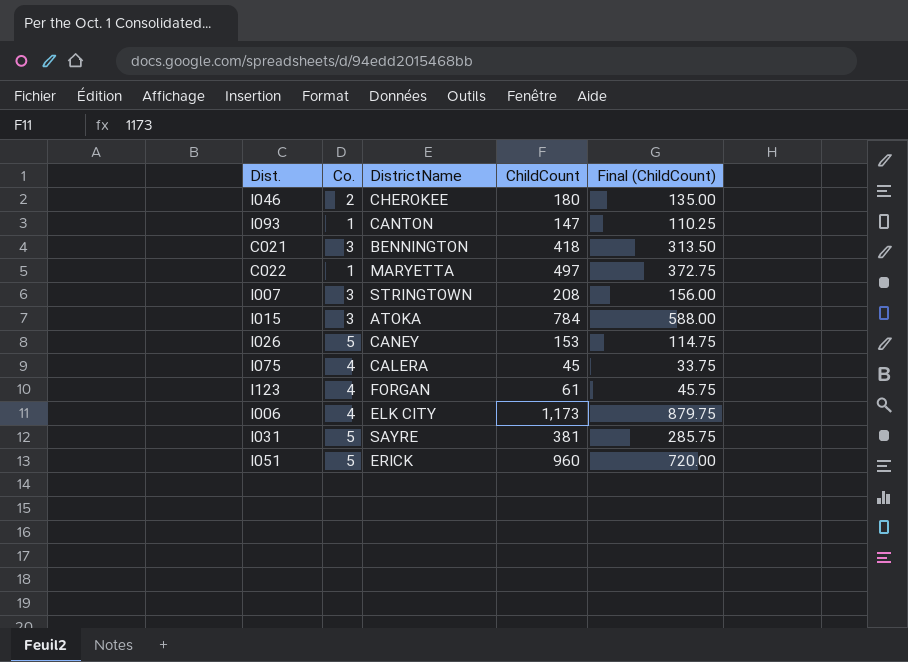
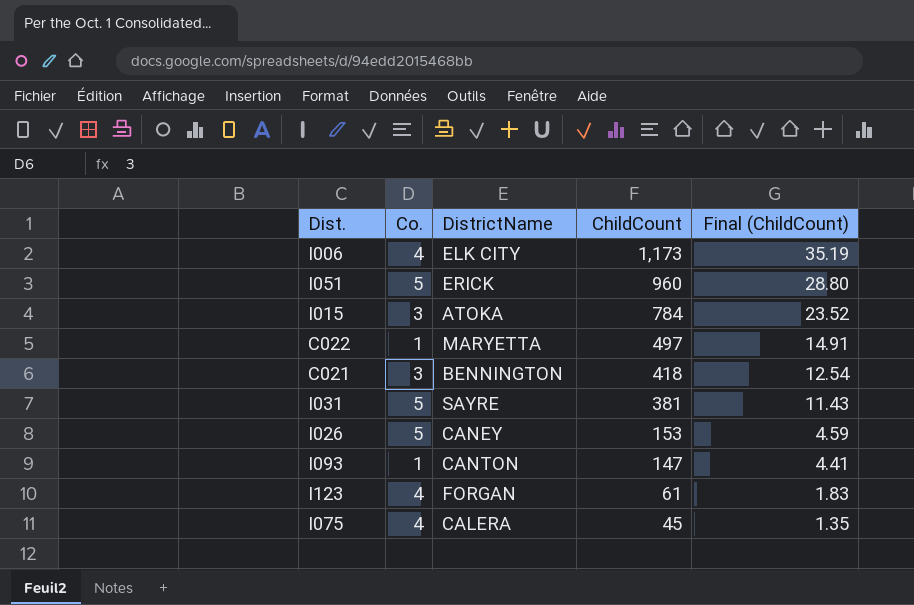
row order: none -> ChildCount descending
column Final (ChildCount) | formula: [ChildCount] * 0.75 -> [ChildCount] * 0.03
row I046: 2 | CHEROKEE | 180 | 135.00 -> none
row I007: 3 | STRINGTOWN | 208 | 156.00 -> none

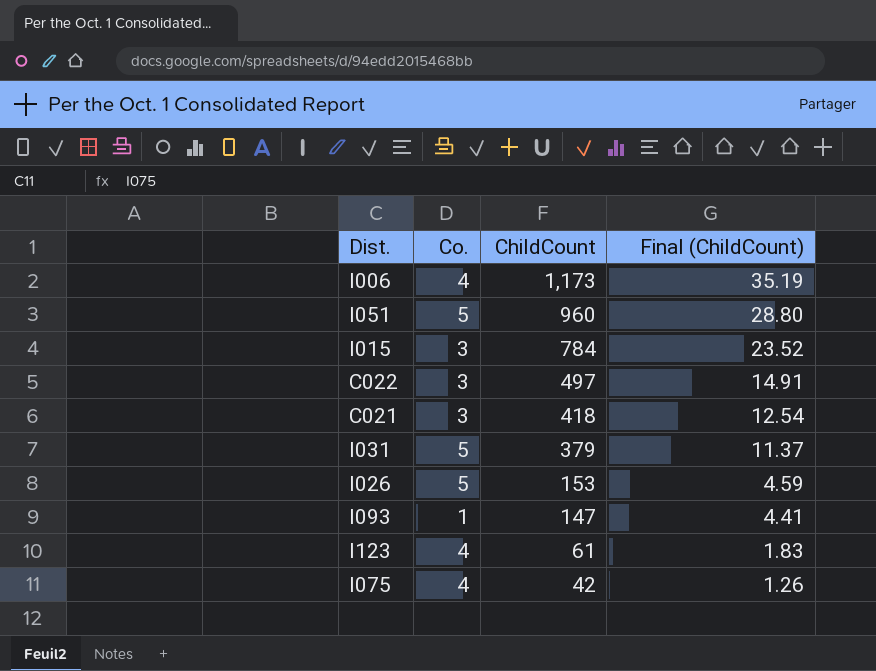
column DistrictName | position: 3 -> none
C022 | Co.: 1 -> 3
I031 | ChildCount: 381 -> 379
I031 | Final (ChildCount): 11.43 -> 11.37
I075 | ChildCount: 45 -> 42
I075 | Final (ChildCount): 1.35 -> 1.26

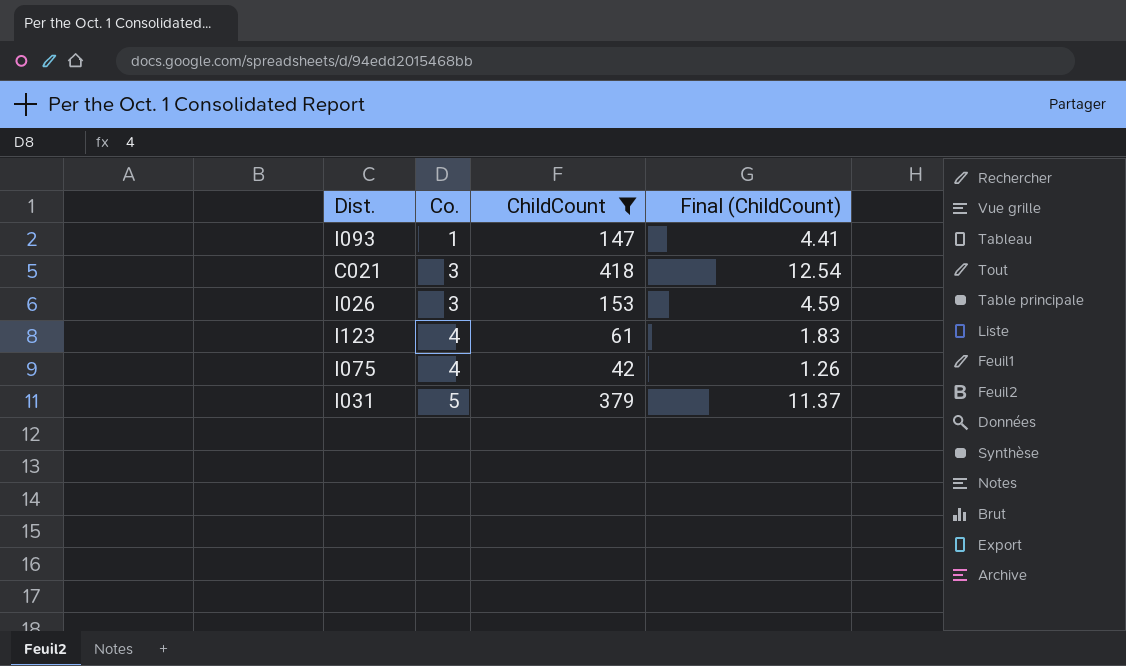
filter: none -> ChildCount <= 418
row order: ChildCount descending -> Co. ascending
I026 | Co.: 5 -> 3

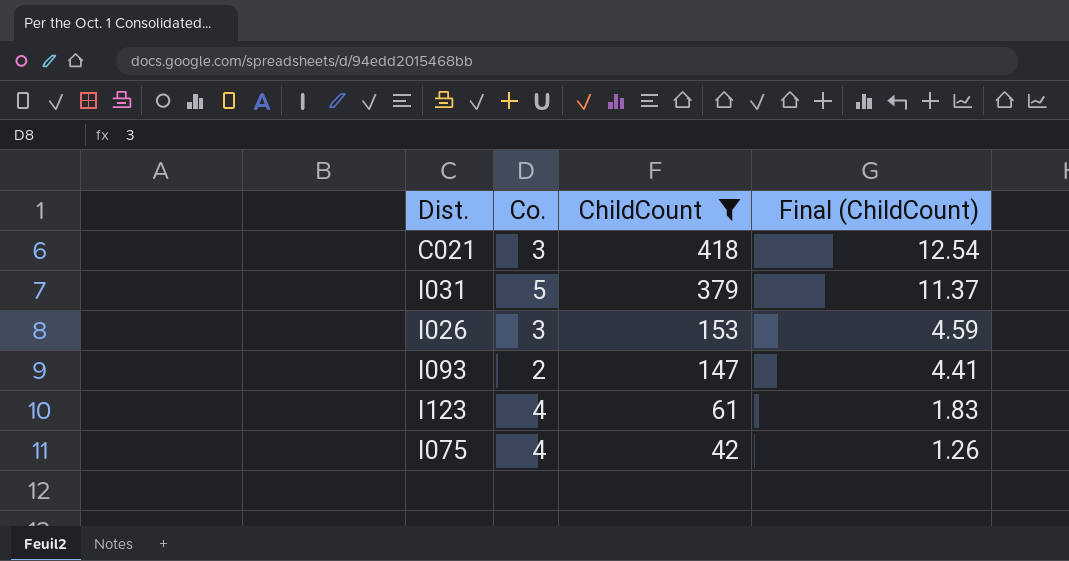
row order: Co. ascending -> ChildCount descending
I093 | Co.: 1 -> 2

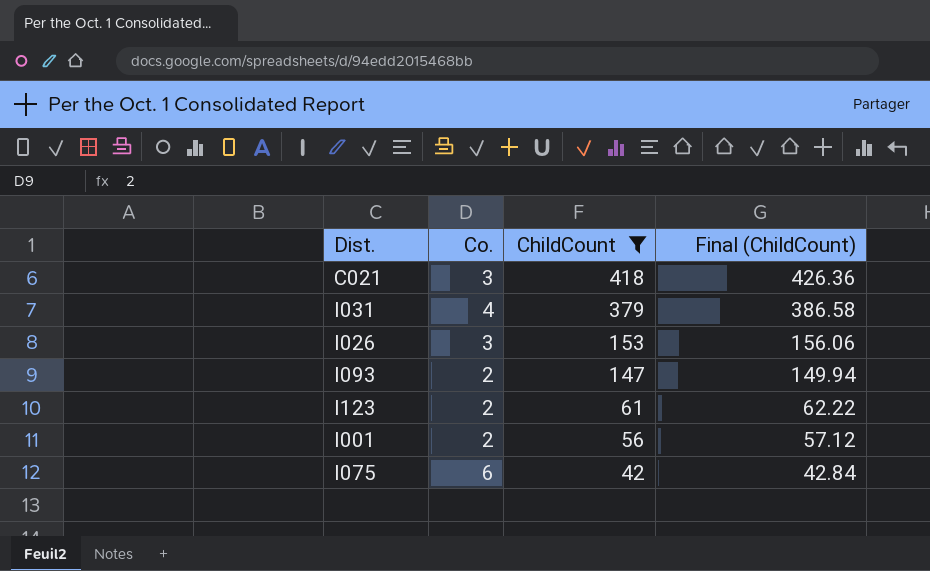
column Final (ChildCount) | formula: [ChildCount] * 0.03 -> [ChildCount] * 1.02
I031 | Co.: 5 -> 4
I123 | Co.: 4 -> 2
row I001: none -> 2 | 56 | 57.12
I075 | Co.: 4 -> 6

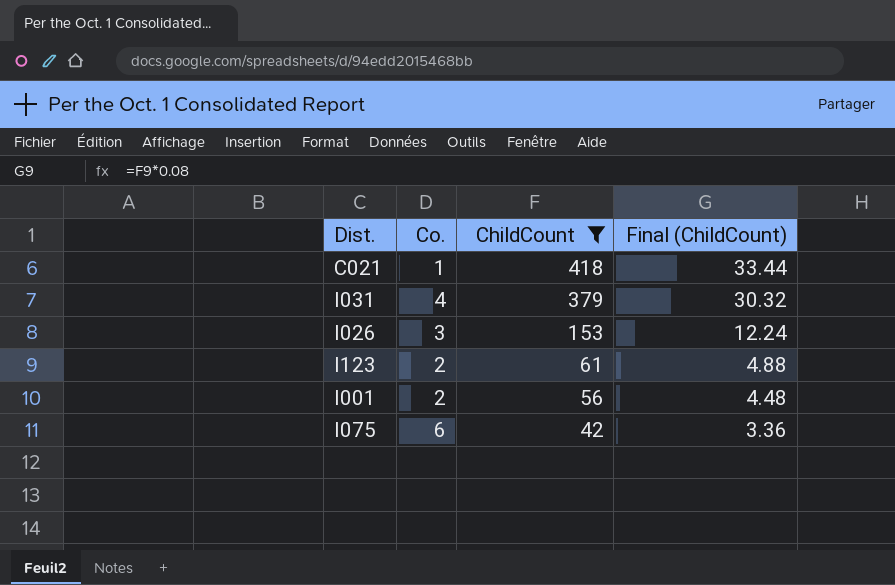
column Final (ChildCount) | formula: [ChildCount] * 1.02 -> [ChildCount] * 0.08
row I093: 2 | 147 | 149.94 -> none
C021 | Co.: 3 -> 1

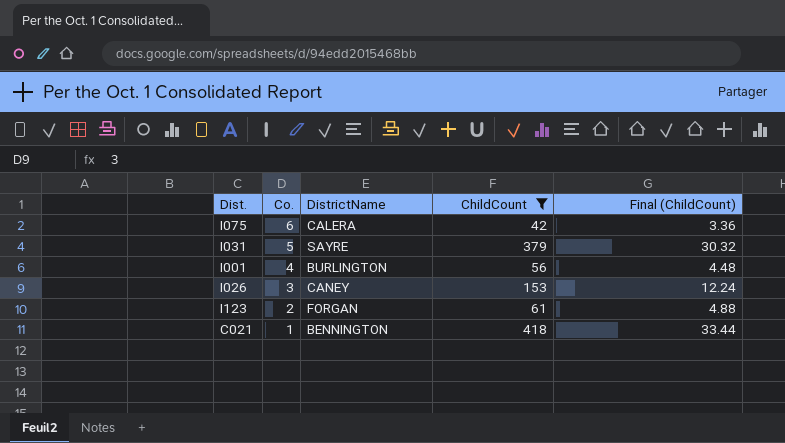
row order: ChildCount descending -> Co. descending
column DistrictName | position: none -> 3
I031 | Co.: 4 -> 5
I001 | Co.: 2 -> 4

